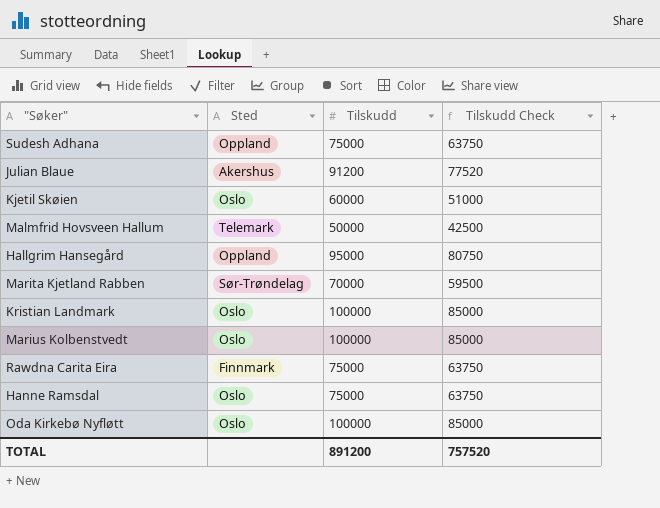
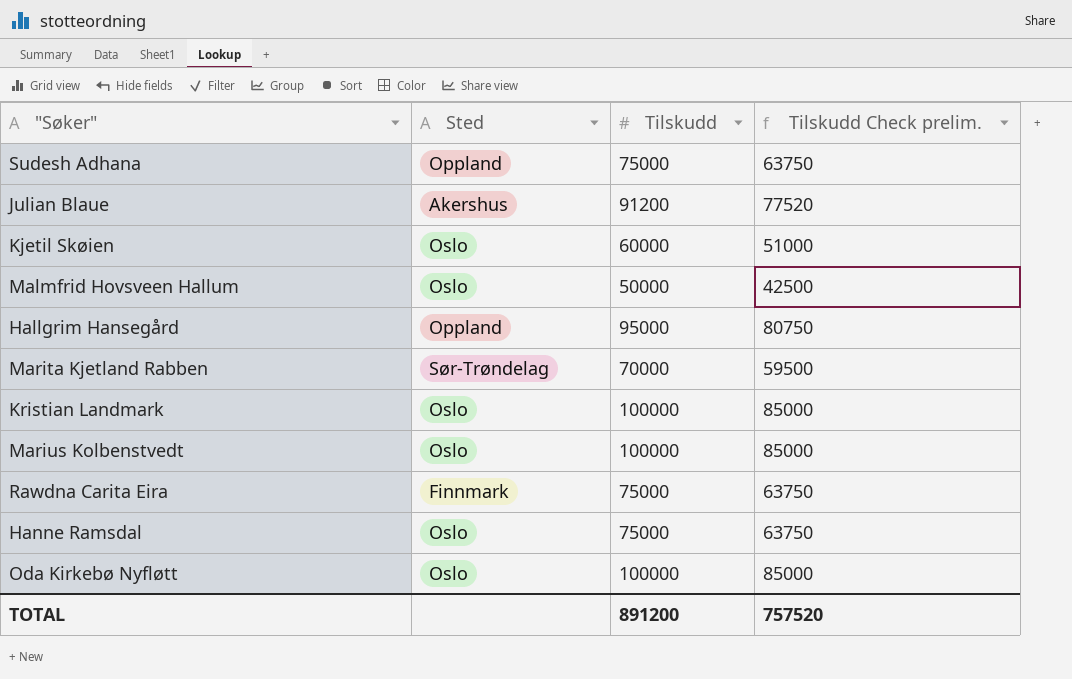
column name: Tilskudd Check -> Tilskudd Check prelim.
Malmfrid Hovsveen Hallum | Sted: Telemark -> Oslo

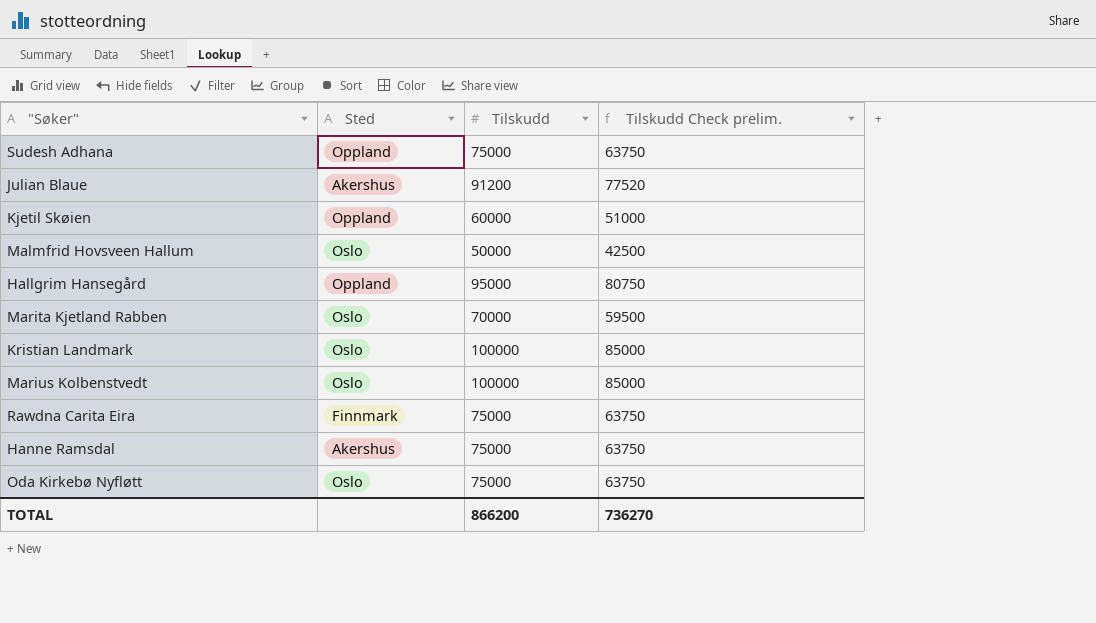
Kjetil Skøien | Sted: Oslo -> Oppland
Marita Kjetland Rabben | Sted: Sør-Trøndelag -> Oslo
Hanne Ramsdal | Sted: Oslo -> Akershus
Oda Kirkebø Nyfløtt | Tilskudd: 100000 -> 75000
Oda Kirkebø Nyfløtt | Tilskudd Check prelim.: 85000 -> 63750
TOTAL | Tilskudd: 891200 -> 866200
TOTAL | Tilskudd Check prelim.: 757520 -> 736270

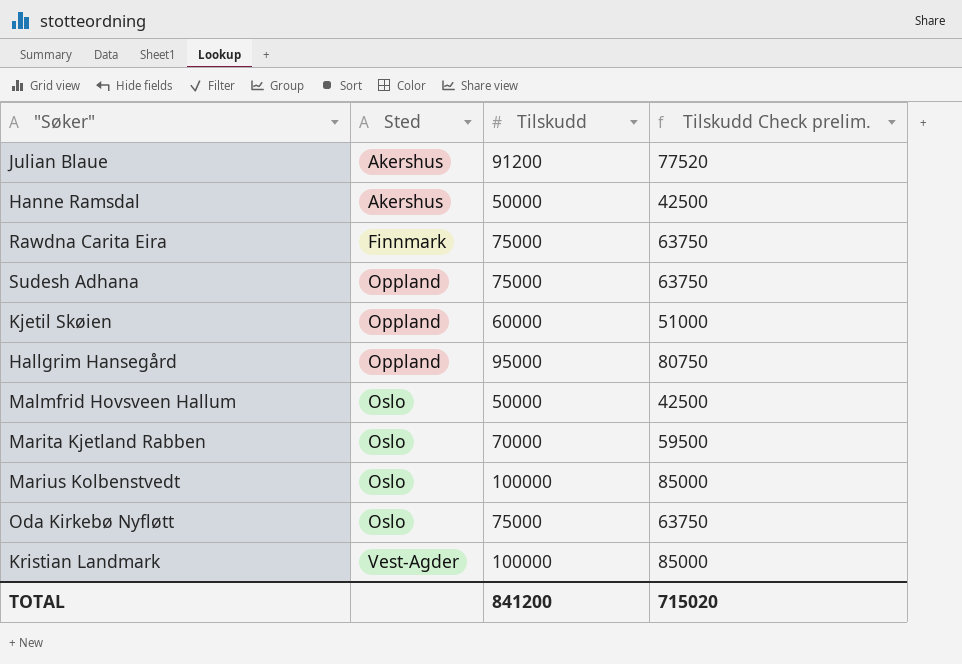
row order: none -> Sted ascending
Hanne Ramsdal | Tilskudd: 75000 -> 50000
Hanne Ramsdal | Tilskudd Check prelim.: 63750 -> 42500
Kristian Landmark | Sted: Oslo -> Vest-Agder
TOTAL | Tilskudd: 866200 -> 841200
TOTAL | Tilskudd Check prelim.: 736270 -> 715020

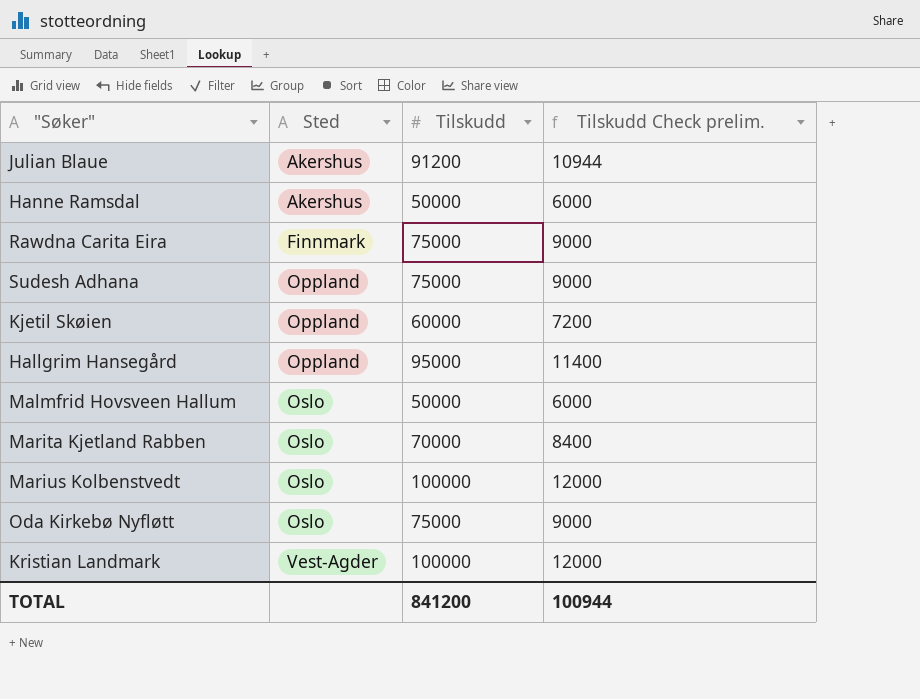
column Tilskudd Check prelim. | formula: [Tilskudd] * 0.85 -> [Tilskudd] * 0.12
TOTAL | Tilskudd Check prelim.: 715020 -> 100944

